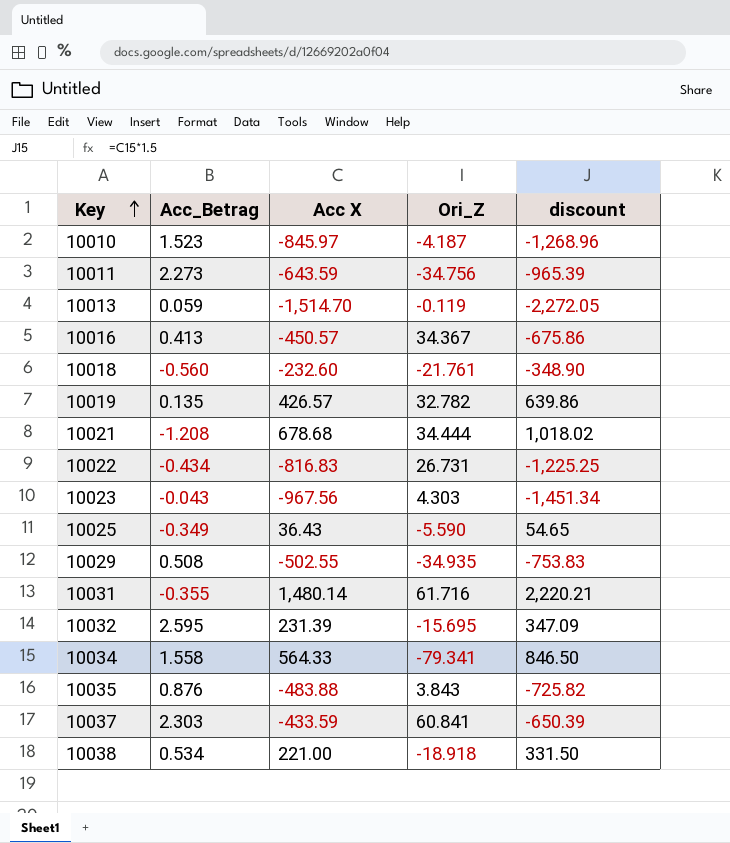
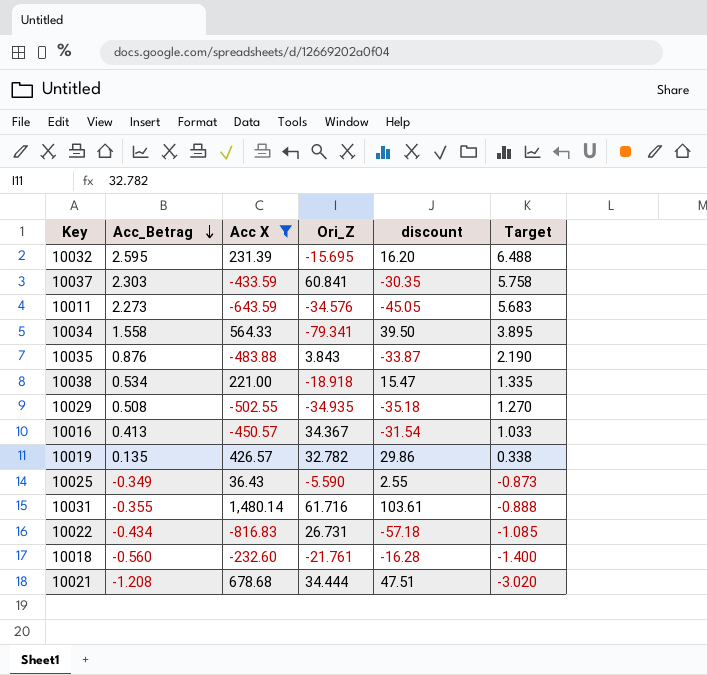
filter: none -> Acc X >= -816.83
row order: Key ascending -> Acc_Betrag descending
column discount | formula: [Acc X] * 1.5 -> [Acc X] * 0.07
column Target | formula: none -> [Acc_Betrag] * 2.5
10011 | Ori_Z: -34.756 -> -34.576

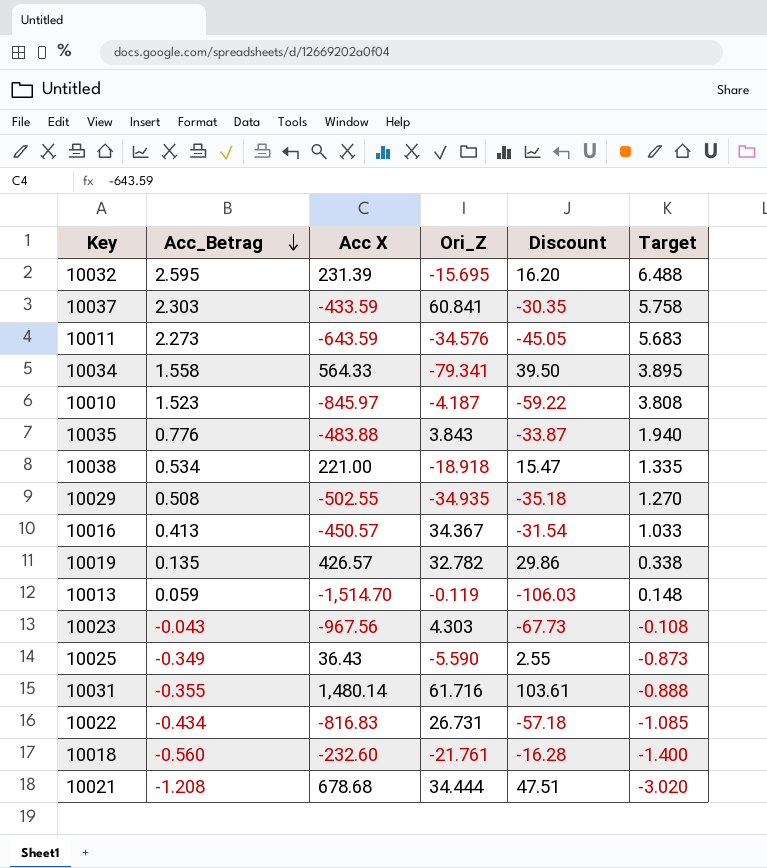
filter: Acc X >= -816.83 -> none
column name: discount -> Discount
10035 | Acc_Betrag: 0.876 -> 0.776
10035 | Target: 2.190 -> 1.940

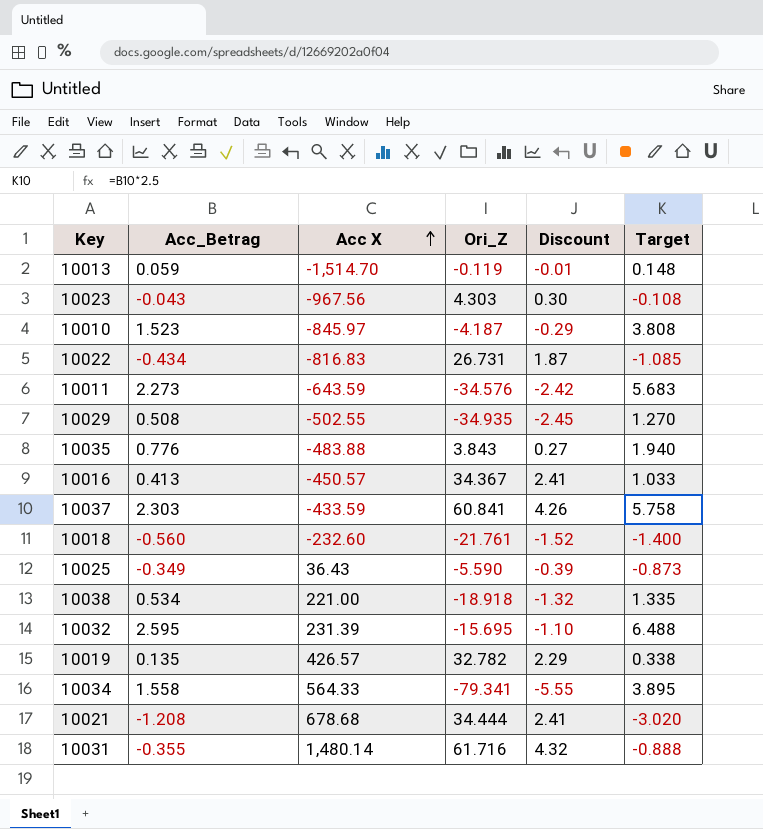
row order: Acc_Betrag descending -> Acc X ascending
column Discount | formula: [Acc X] * 0.07 -> [Ori_Z] * 0.07

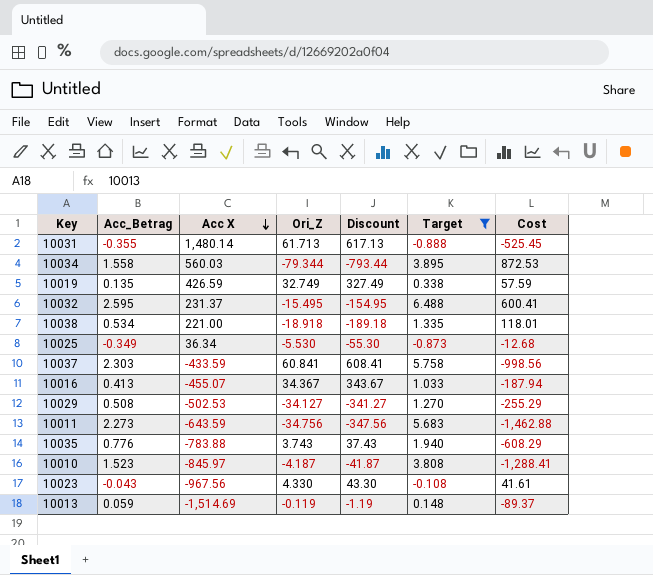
filter: none -> Target >= -0.888
row order: Acc X ascending -> Acc X descending
column Discount | formula: [Ori_Z] * 0.07 -> [Ori_Z] * 10
column Cost | formula: none -> [Acc_Betrag] * [Acc X]
10031 | Ori_Z: 61.716 -> 61.713
10034 | Acc X: 564.33 -> 560.03
10034 | Ori_Z: -79.341 -> -79.344
10019 | Acc X: 426.57 -> 426.59
10019 | Ori_Z: 32.782 -> 32.749
10032 | Acc X: 231.39 -> 231.37
10032 | Ori_Z: -15.695 -> -15.495
10025 | Acc X: 36.43 -> 36.34
10025 | Ori_Z: -5.590 -> -5.530
10016 | Acc X: -450.57 -> -455.07
10029 | Acc X: -502.55 -> -502.53
10029 | Ori_Z: -34.935 -> -34.127
10011 | Ori_Z: -34.576 -> -34.756
10035 | Acc X: -483.88 -> -783.88
10035 | Ori_Z: 3.843 -> 3.743
10023 | Ori_Z: 4.303 -> 4.330
10013 | Acc X: -1,514.70 -> -1,514.69

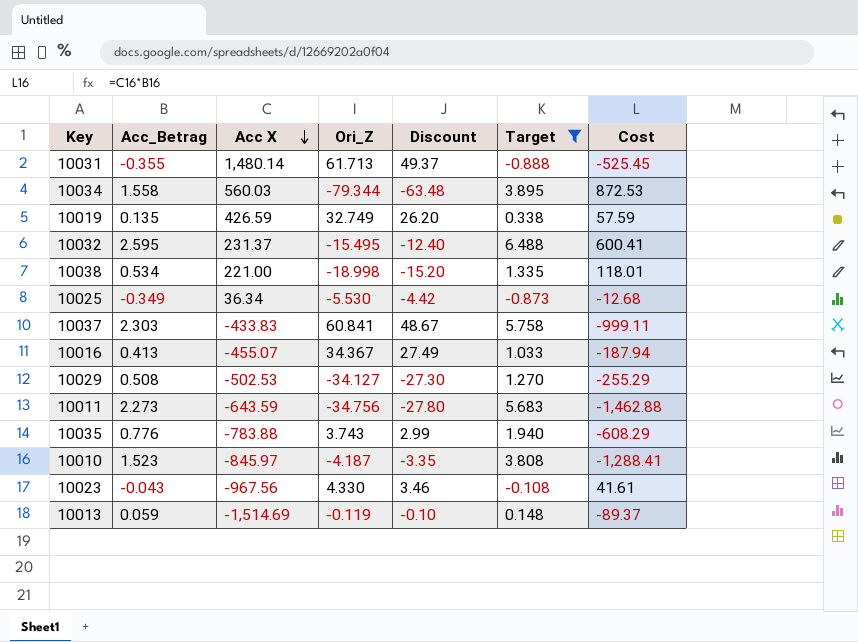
column Discount | formula: [Ori_Z] * 10 -> [Ori_Z] * 0.8
10038 | Ori_Z: -18.918 -> -18.998
10037 | Acc X: -433.59 -> -433.83
10037 | Cost: -998.56 -> -999.11

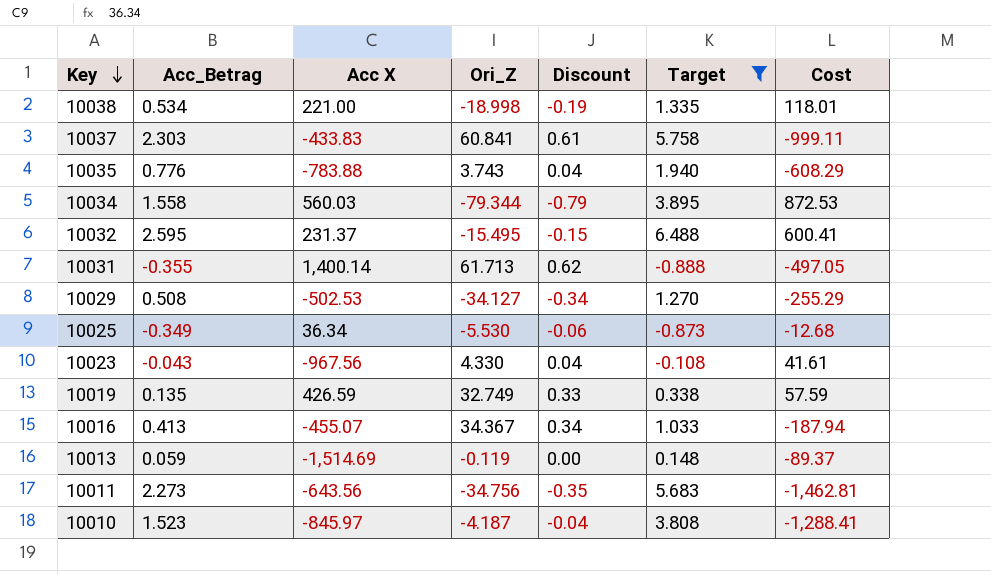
row order: Acc X descending -> Key descending
column Discount | formula: [Ori_Z] * 0.8 -> [Ori_Z] * 0.01
10031 | Acc X: 1,480.14 -> 1,400.14
10031 | Cost: -525.45 -> -497.05
10011 | Acc X: -643.59 -> -643.56
10011 | Cost: -1,462.88 -> -1,462.81

